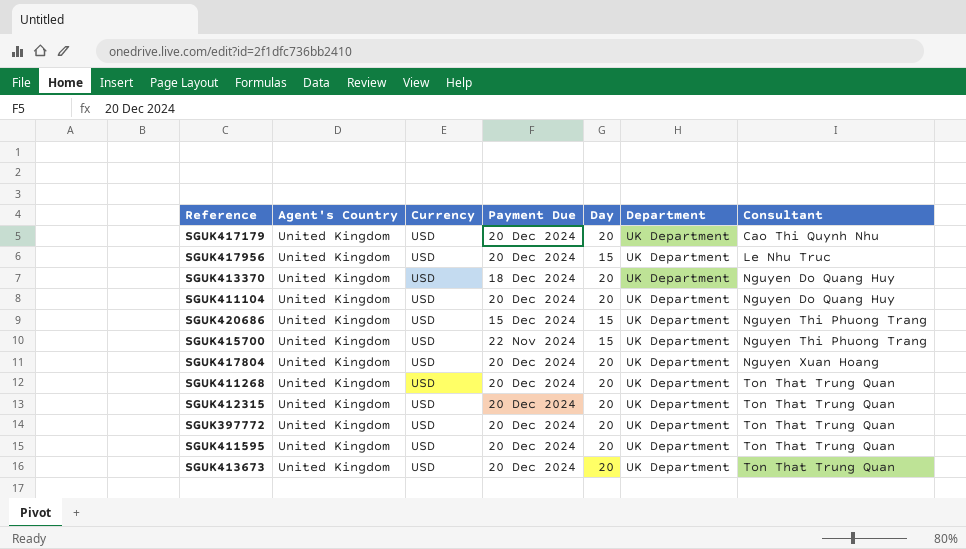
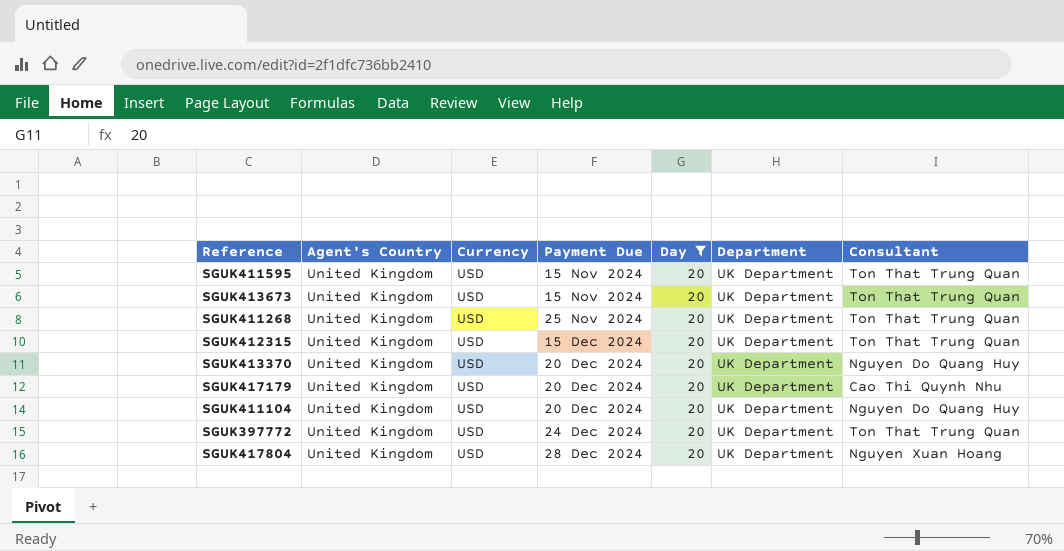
filter: none -> Day = 20
row order: Consultant ascending -> Payment Due ascending
SGUK411595 | Payment Due: 20 Dec 2024 -> 15 Nov 2024
SGUK413673 | Payment Due: 20 Dec 2024 -> 15 Nov 2024
SGUK411268 | Payment Due: 20 Dec 2024 -> 25 Nov 2024
SGUK412315 | Payment Due: 20 Dec 2024 -> 15 Dec 2024
SGUK413370 | Payment Due: 18 Dec 2024 -> 20 Dec 2024
SGUK397772 | Payment Due: 20 Dec 2024 -> 24 Dec 2024
SGUK417804 | Payment Due: 20 Dec 2024 -> 28 Dec 2024

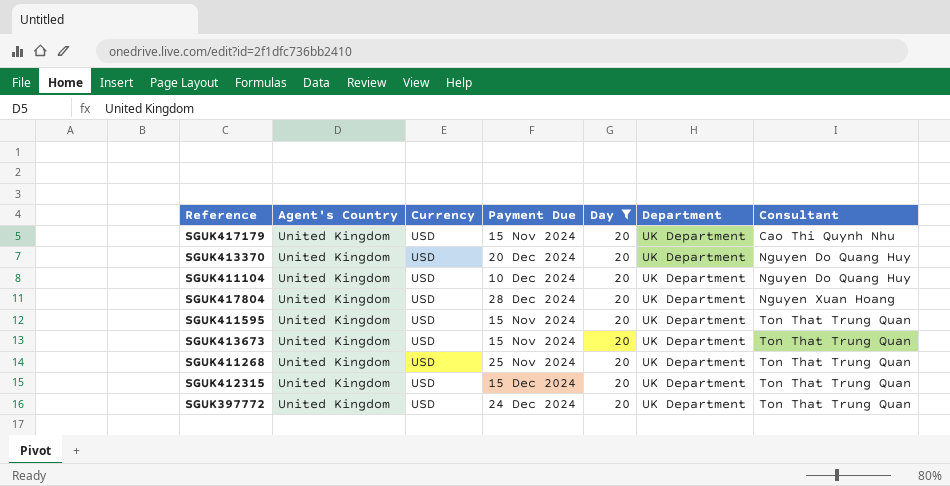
row order: Payment Due ascending -> Consultant ascending
SGUK417179 | Payment Due: 20 Dec 2024 -> 15 Nov 2024
SGUK411104 | Payment Due: 20 Dec 2024 -> 10 Dec 2024

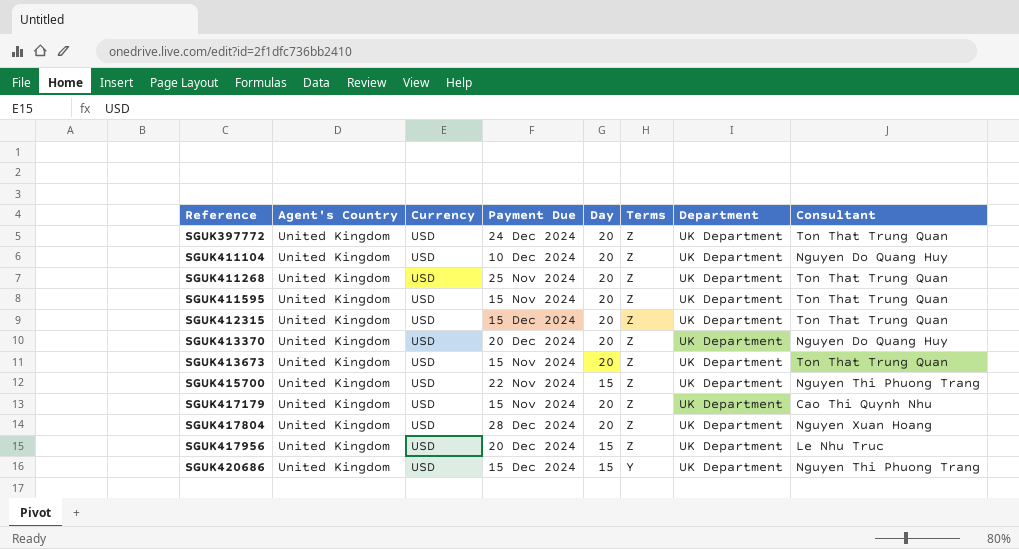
filter: Day = 20 -> none
row order: Consultant ascending -> Reference ascending
column Terms | position: none -> 6

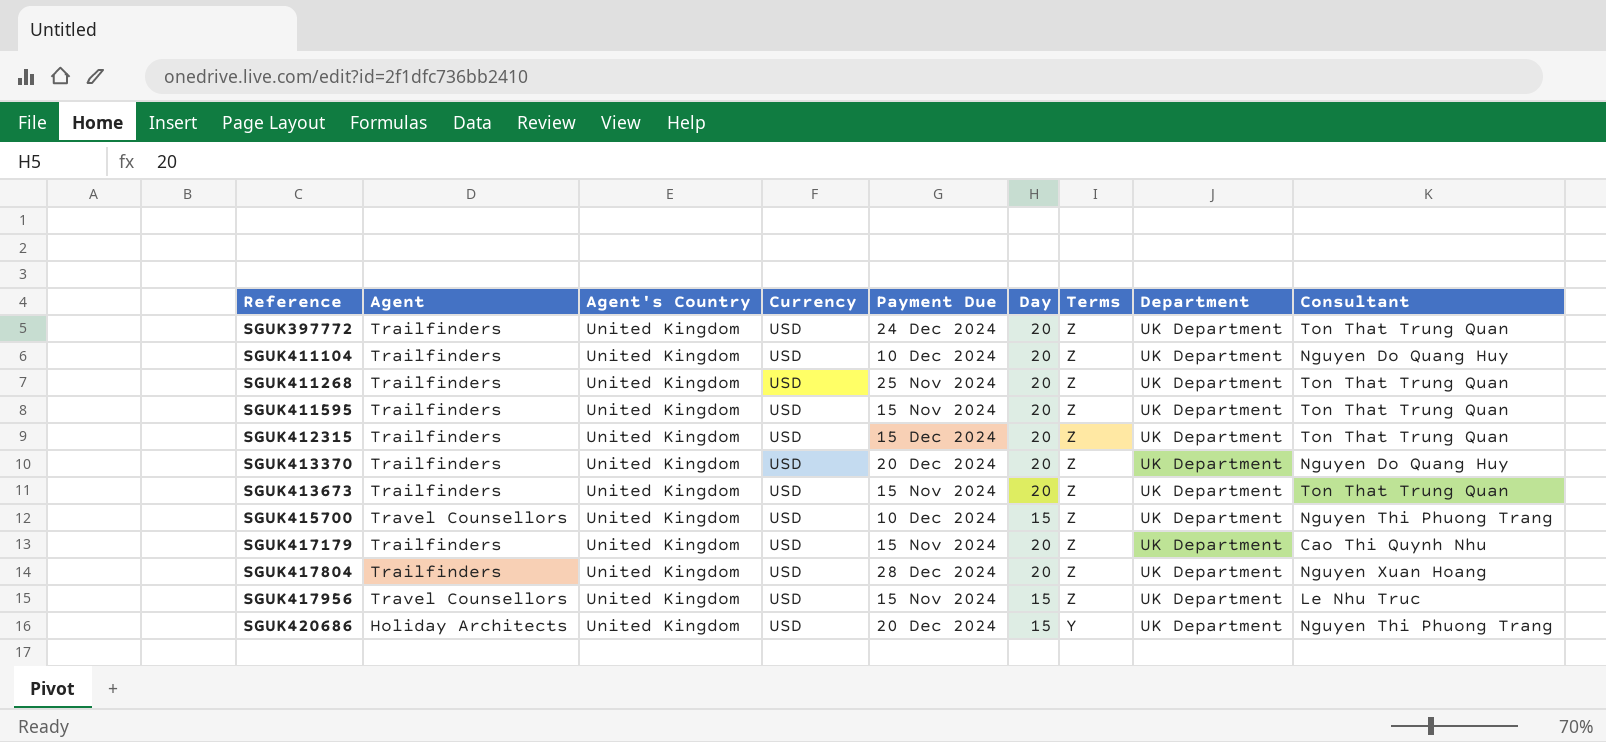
column Agent | position: none -> 2
SGUK415700 | Payment Due: 22 Nov 2024 -> 10 Dec 2024
SGUK417956 | Payment Due: 20 Dec 2024 -> 15 Nov 2024
SGUK420686 | Payment Due: 15 Dec 2024 -> 20 Dec 2024

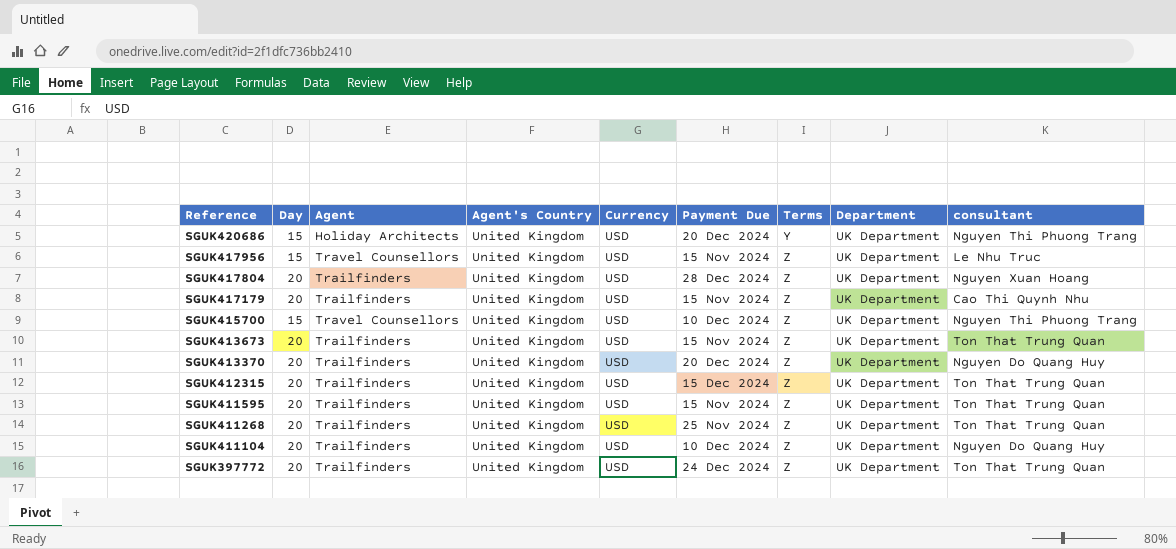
row order: Reference ascending -> Reference descending
column Day | position: 6 -> 2
column name: Consultant -> consultant

